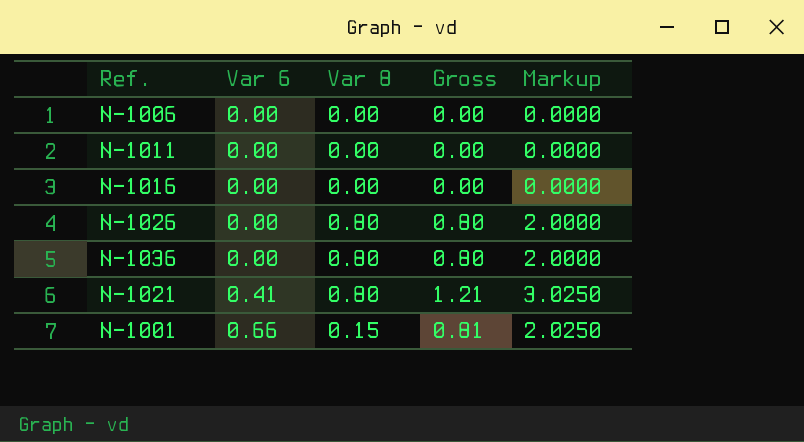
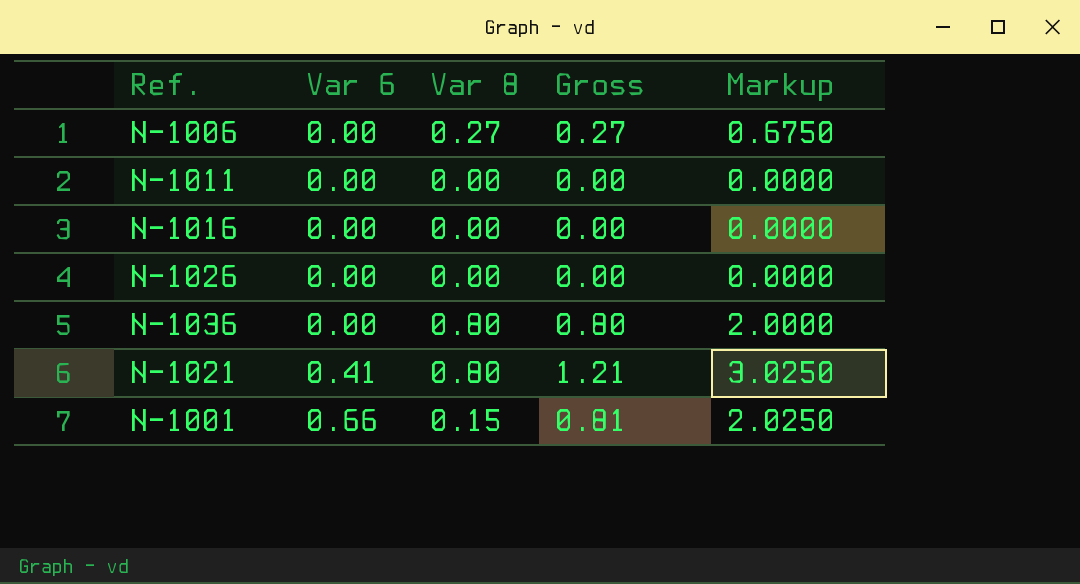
N-1006 | Var 8: 0.00 -> 0.27
N-1006 | Gross: 0.00 -> 0.27
N-1006 | Markup: 0.0000 -> 0.6750
N-1026 | Var 8: 0.80 -> 0.00
N-1026 | Gross: 0.80 -> 0.00
N-1026 | Markup: 2.0000 -> 0.0000

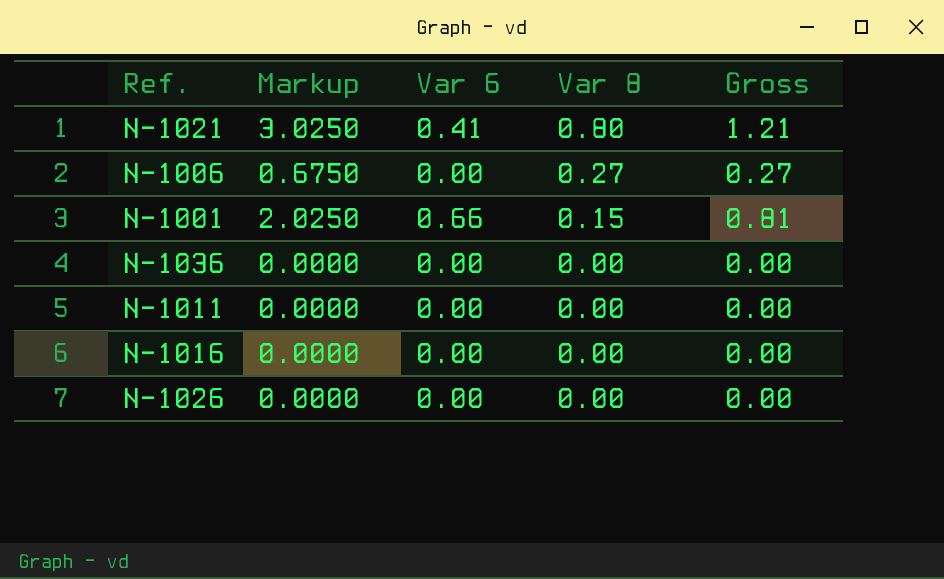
row order: Var 6 ascending -> Var 8 descending
column Markup | position: 5 -> 2
N-1036 | Markup: 2.0000 -> 0.0000
N-1036 | Var 8: 0.80 -> 0.00
N-1036 | Gross: 0.80 -> 0.00

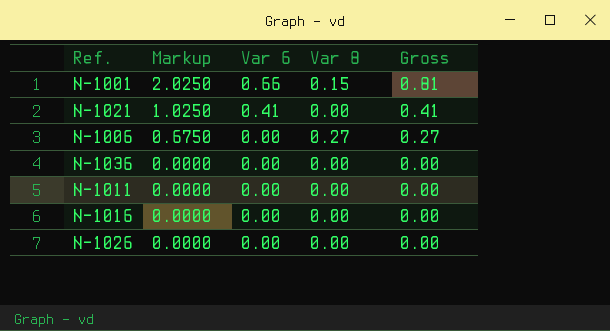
row order: Var 8 descending -> Markup descending
N-1021 | Markup: 3.0250 -> 1.0250
N-1021 | Var 8: 0.80 -> 0.00
N-1021 | Gross: 1.21 -> 0.41

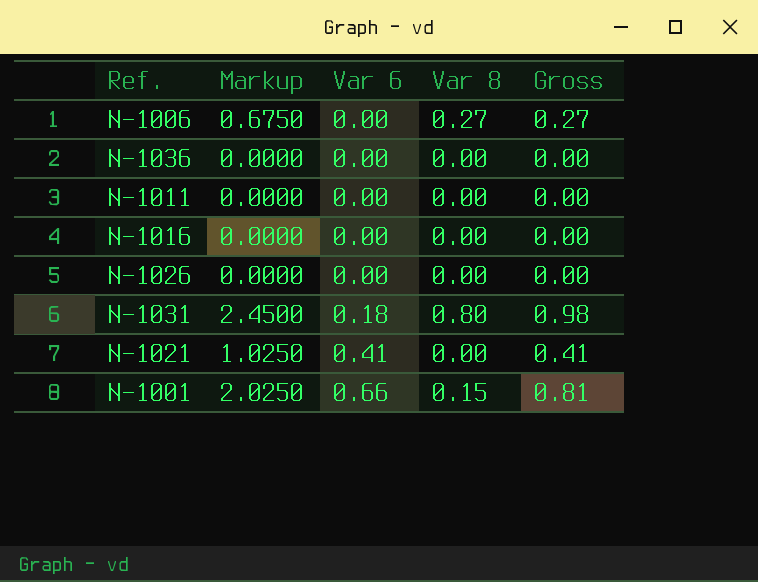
row order: Markup descending -> Var 6 ascending
row N-1031: none -> 2.4500 | 0.18 | 0.80 | 0.98

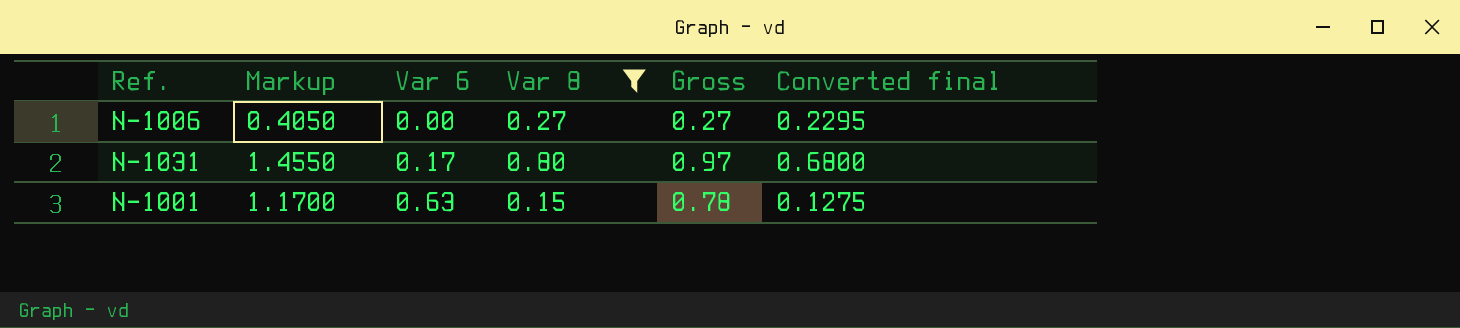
filter: none -> Var 8 != 0.00
column Markup | formula: [Gross] * 2.5 -> [Gross] * 1.5
column Converted final | formula: none -> [Var 8] * 0.85
N-1031 | Var 6: 0.18 -> 0.17
N-1031 | Gross: 0.98 -> 0.97
N-1001 | Var 6: 0.66 -> 0.63
N-1001 | Gross: 0.81 -> 0.78

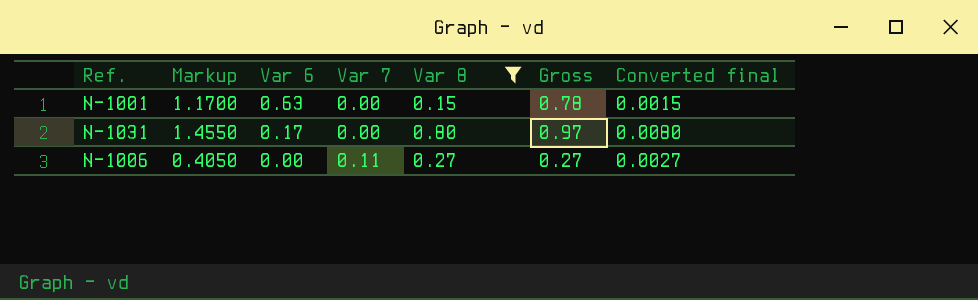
row order: Var 6 ascending -> Var 6 descending
column Var 7 | position: none -> 4
column Converted final | formula: [Var 8] * 0.85 -> [Var 8] * 0.01

